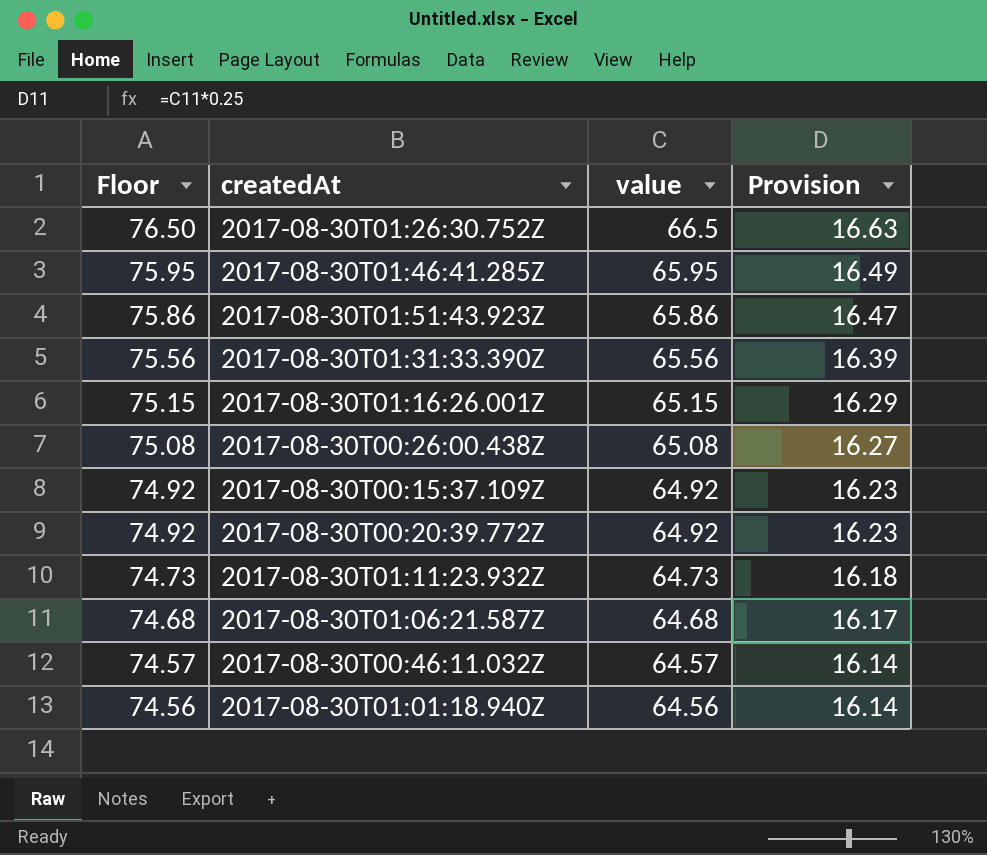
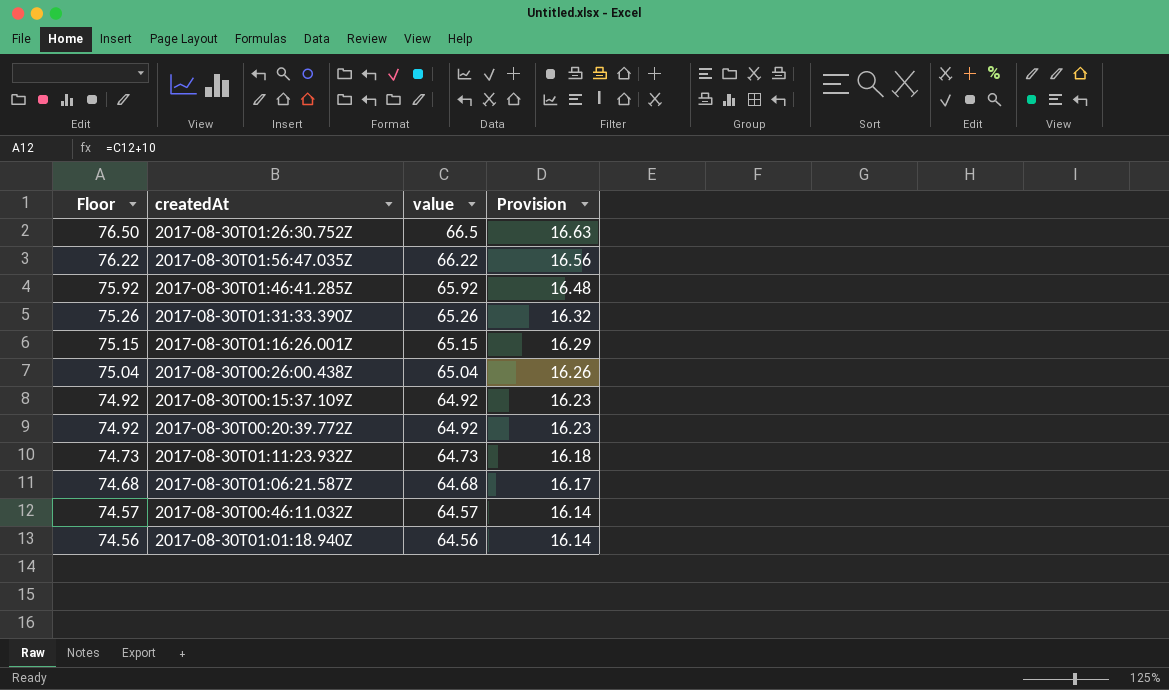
row 2017-08-30T01:51:43.923Z: 75.86 | 65.86 | 16.47 -> none
row 2017-08-30T01:56:47.035Z: none -> 76.22 | 66.22 | 16.56
2017-08-30T01:46:41.285Z | Floor: 75.95 -> 75.92
2017-08-30T01:46:41.285Z | value: 65.95 -> 65.92
2017-08-30T01:46:41.285Z | Provision: 16.49 -> 16.48
2017-08-30T01:31:33.390Z | Floor: 75.56 -> 75.26
2017-08-30T01:31:33.390Z | value: 65.56 -> 65.26
2017-08-30T01:31:33.390Z | Provision: 16.39 -> 16.32
2017-08-30T00:26:00.438Z | Floor: 75.08 -> 75.04
2017-08-30T00:26:00.438Z | value: 65.08 -> 65.04
2017-08-30T00:26:00.438Z | Provision: 16.27 -> 16.26

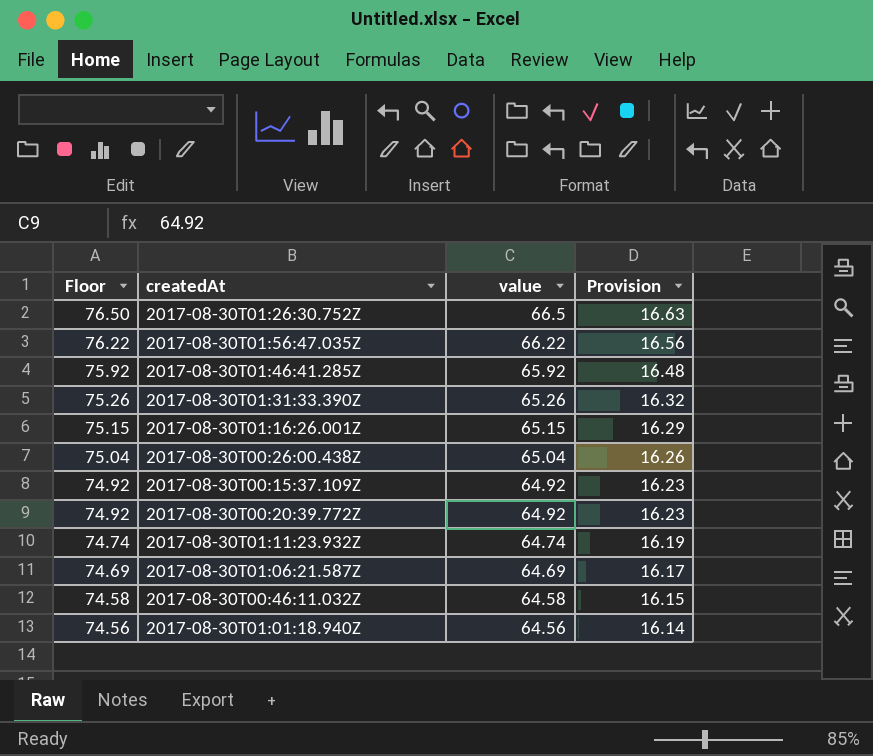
2017-08-30T01:11:23.932Z | Floor: 74.73 -> 74.74
2017-08-30T01:11:23.932Z | value: 64.73 -> 64.74
2017-08-30T01:11:23.932Z | Provision: 16.18 -> 16.19
2017-08-30T01:06:21.587Z | Floor: 74.68 -> 74.69
2017-08-30T01:06:21.587Z | value: 64.68 -> 64.69
2017-08-30T00:46:11.032Z | Floor: 74.57 -> 74.58
2017-08-30T00:46:11.032Z | value: 64.57 -> 64.58
2017-08-30T00:46:11.032Z | Provision: 16.14 -> 16.15

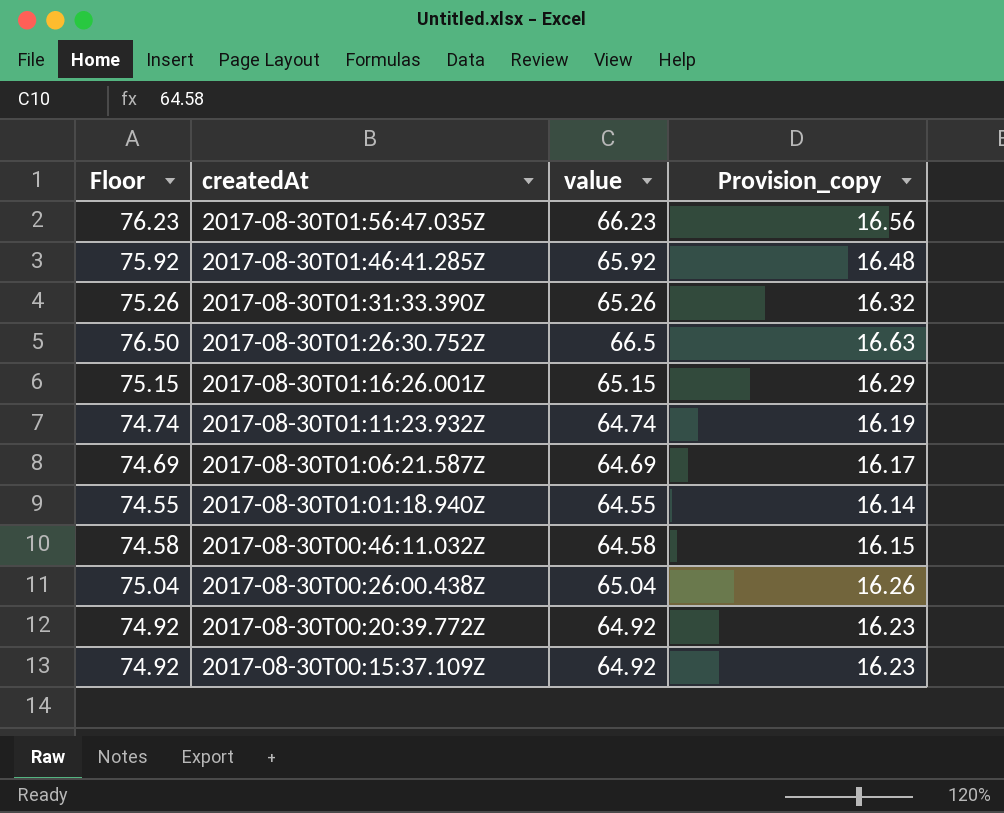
row order: Floor descending -> createdAt descending
column name: Provision -> Provision_copy
2017-08-30T01:56:47.035Z | Floor: 76.22 -> 76.23
2017-08-30T01:56:47.035Z | value: 66.22 -> 66.23
2017-08-30T01:01:18.940Z | Floor: 74.56 -> 74.55
2017-08-30T01:01:18.940Z | value: 64.56 -> 64.55

